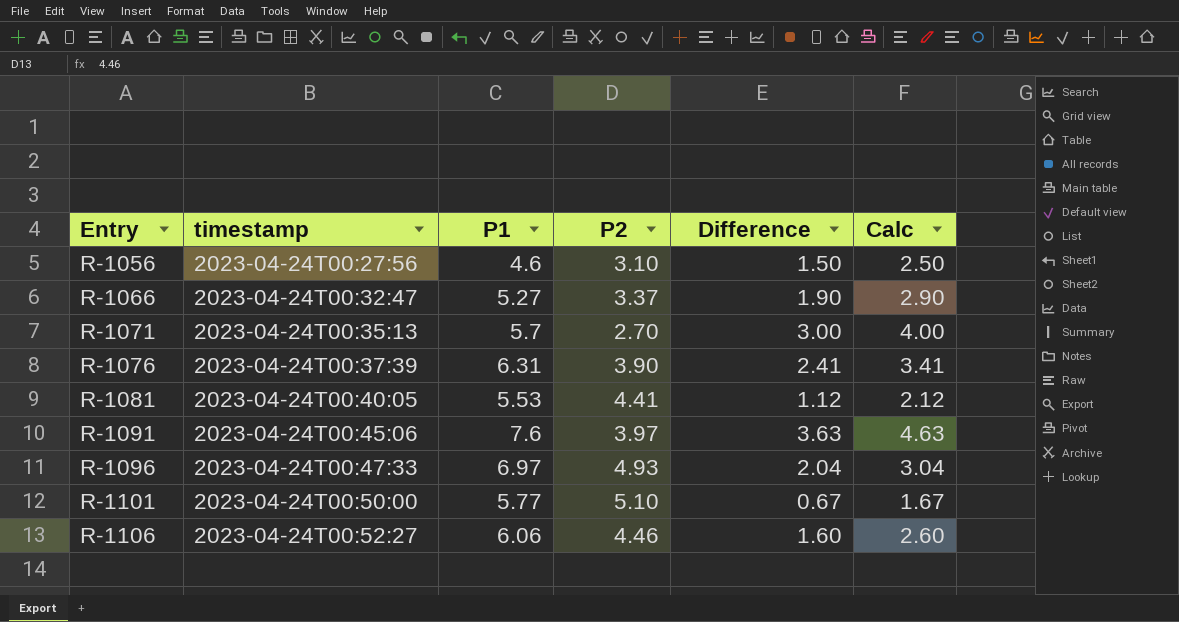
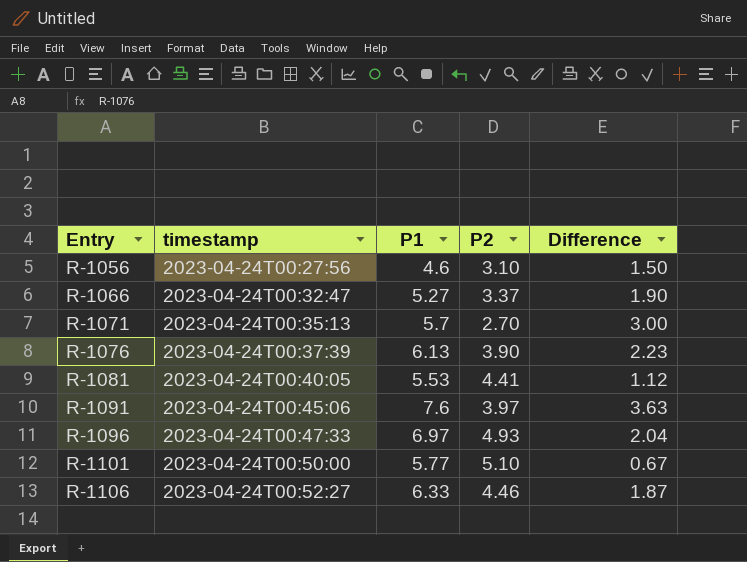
column Calc | formula: [Difference] + 1 -> none
R-1076 | P1: 6.31 -> 6.13
R-1076 | Difference: 2.41 -> 2.23
R-1106 | P1: 6.06 -> 6.33
R-1106 | Difference: 1.60 -> 1.87

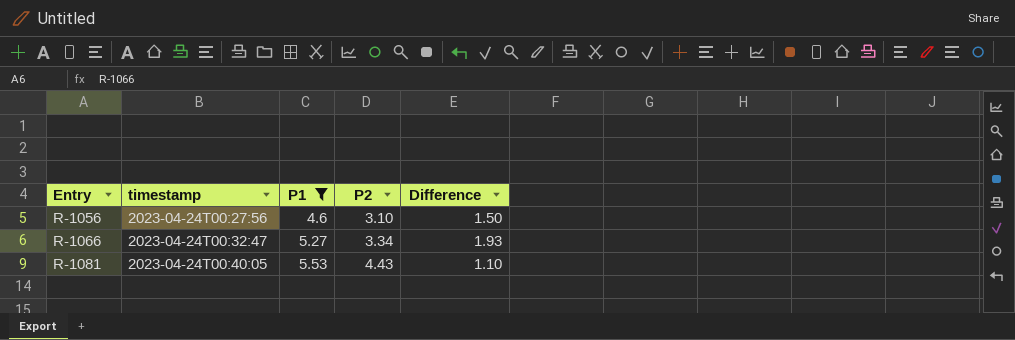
filter: none -> P1 <= 5.53
R-1066 | P2: 3.37 -> 3.34
R-1066 | Difference: 1.90 -> 1.93
R-1081 | P2: 4.41 -> 4.43
R-1081 | Difference: 1.12 -> 1.10

